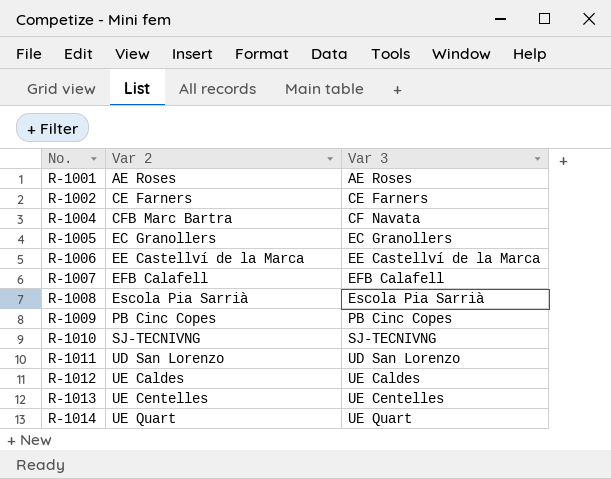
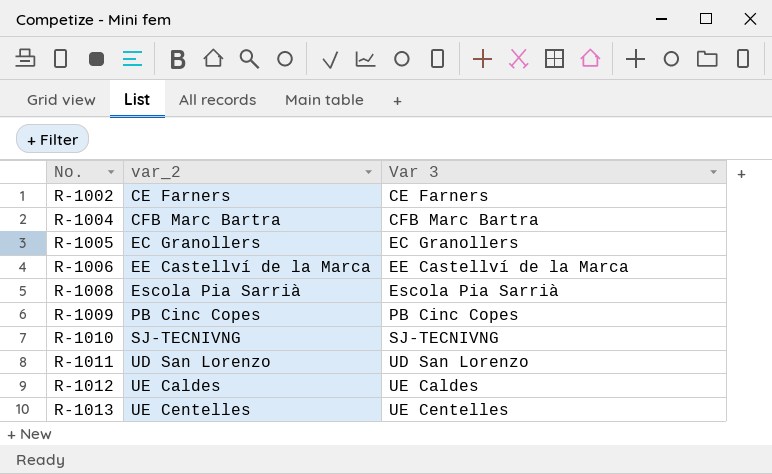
column name: Var 2 -> var_2
row R-1001: AE Roses | AE Roses -> none
row R-1007: EFB Calafell | EFB Calafell -> none
row R-1014: UE Quart | UE Quart -> none
R-1004 | Var 3: CF Navata -> CFB Marc Bartra

